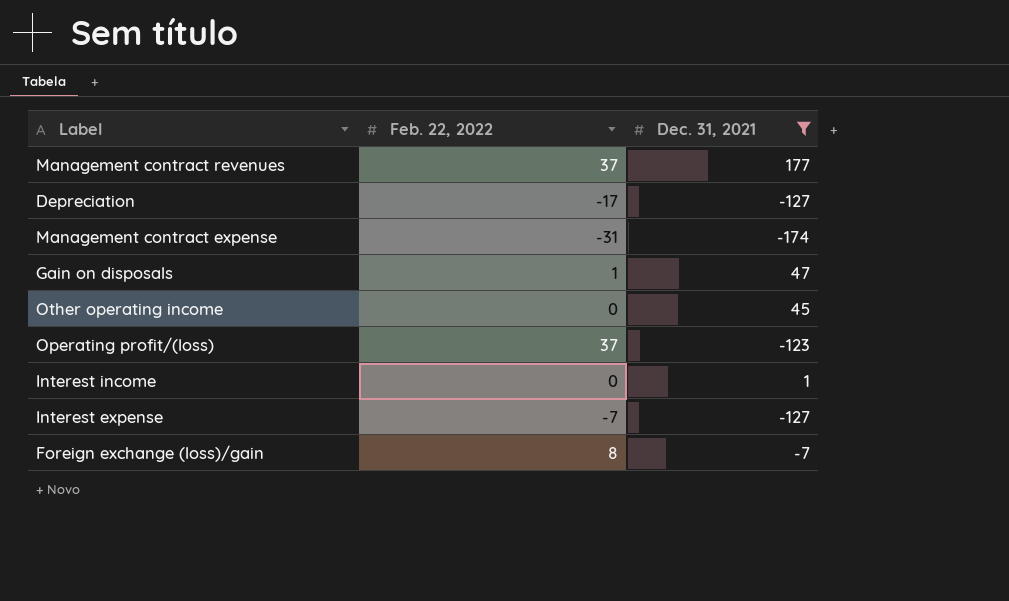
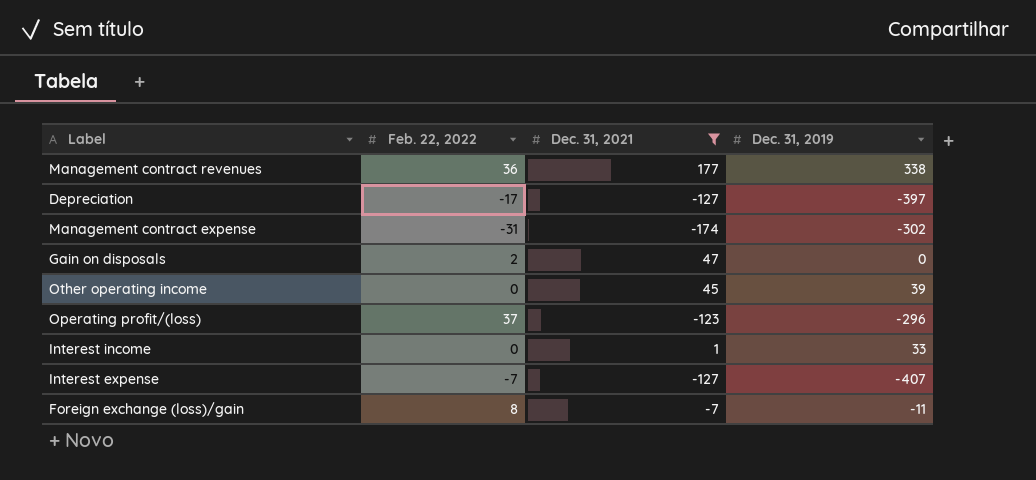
column Dec. 31, 2019 | position: none -> 4
Management contract revenues | Feb. 22, 2022: 37 -> 36
Gain on disposals | Feb. 22, 2022: 1 -> 2

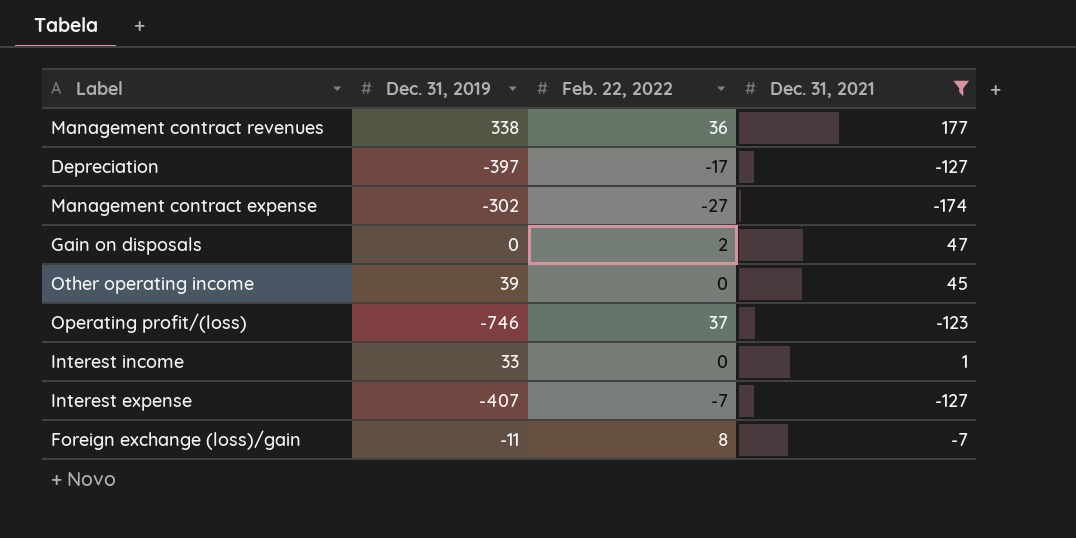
column Dec. 31, 2019 | position: 4 -> 2
Management contract expense | Feb. 22, 2022: -31 -> -27
Operating profit/(loss) | Dec. 31, 2019: -296 -> -746

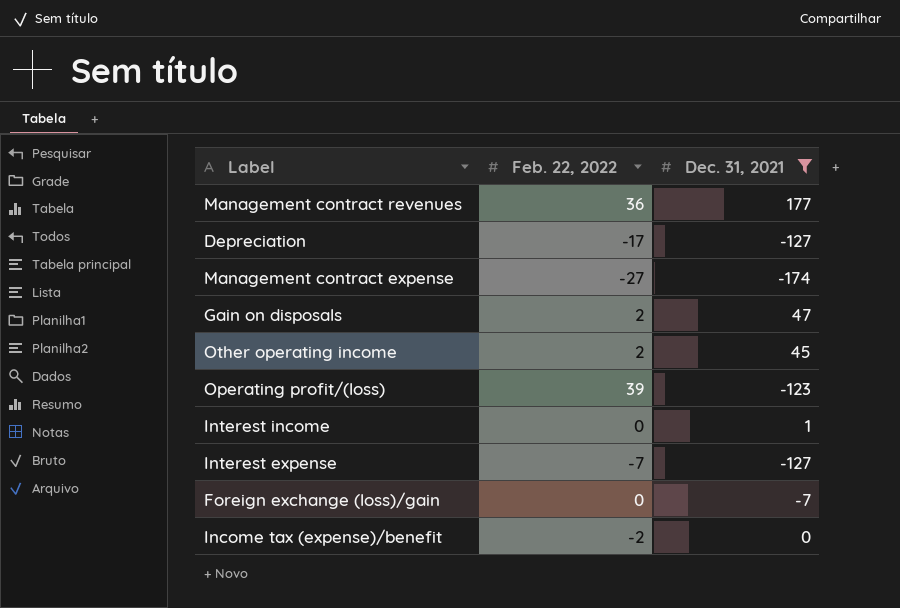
column Dec. 31, 2019 | position: 2 -> none
Other operating income | Feb. 22, 2022: 0 -> 2
Operating profit/(loss) | Feb. 22, 2022: 37 -> 39
Foreign exchange (loss)/gain | Feb. 22, 2022: 8 -> 0
row Income tax (expense)/benefit: none -> -2 | 0

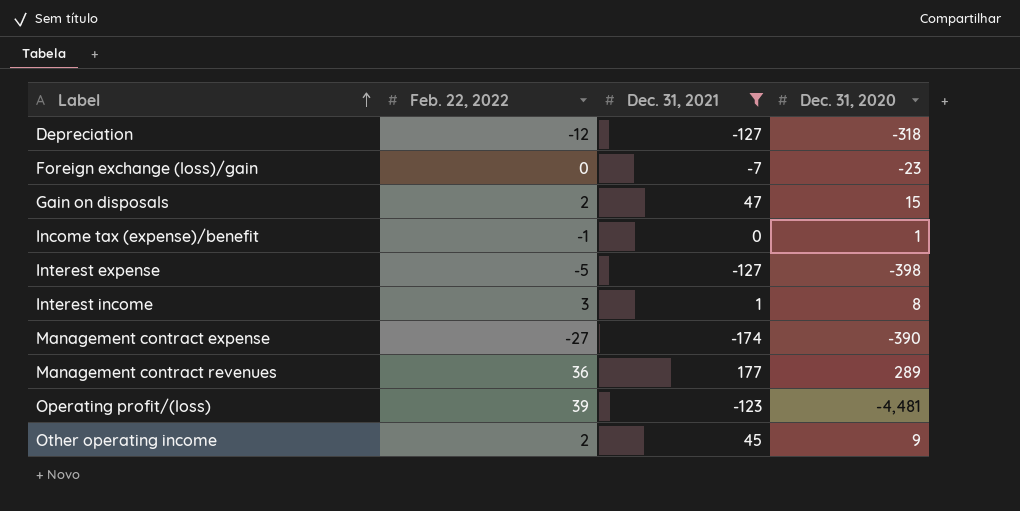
row order: none -> Label ascending
column Dec. 31, 2020 | position: none -> 4
Depreciation | Feb. 22, 2022: -17 -> -12
Income tax (expense)/benefit | Feb. 22, 2022: -2 -> -1
Interest expense | Feb. 22, 2022: -7 -> -5
Interest income | Feb. 22, 2022: 0 -> 3

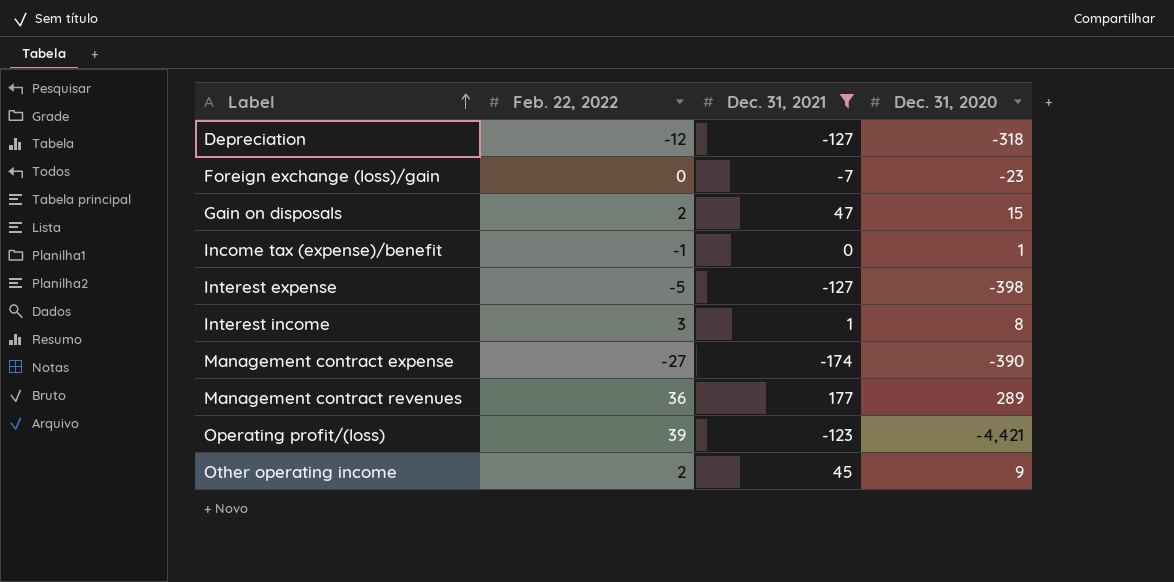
Operating profit/(loss) | Dec. 31, 2020: -4,481 -> -4,421

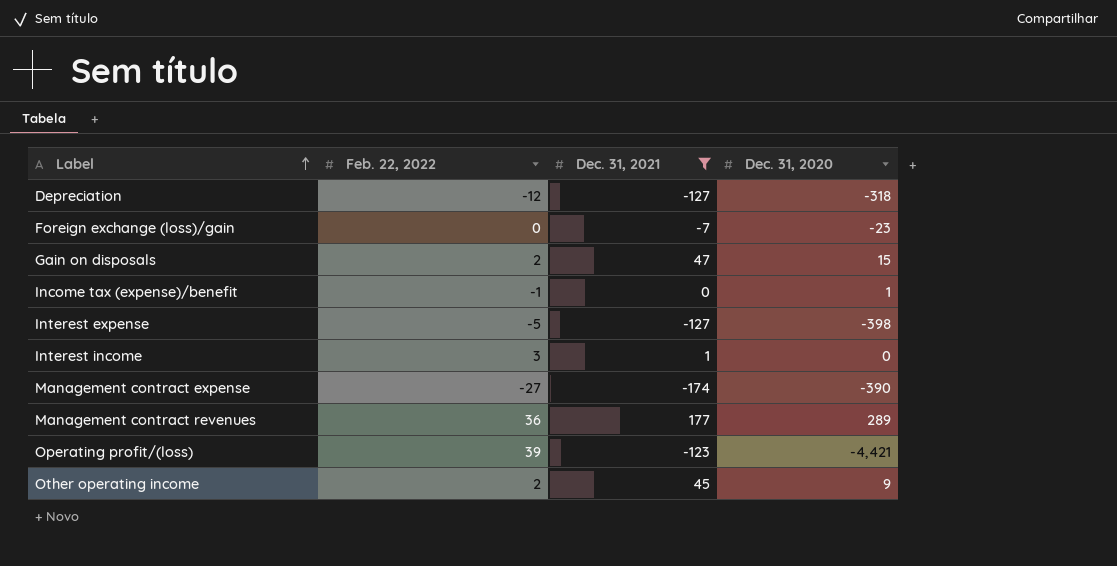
Interest income | Dec. 31, 2020: 8 -> 0

